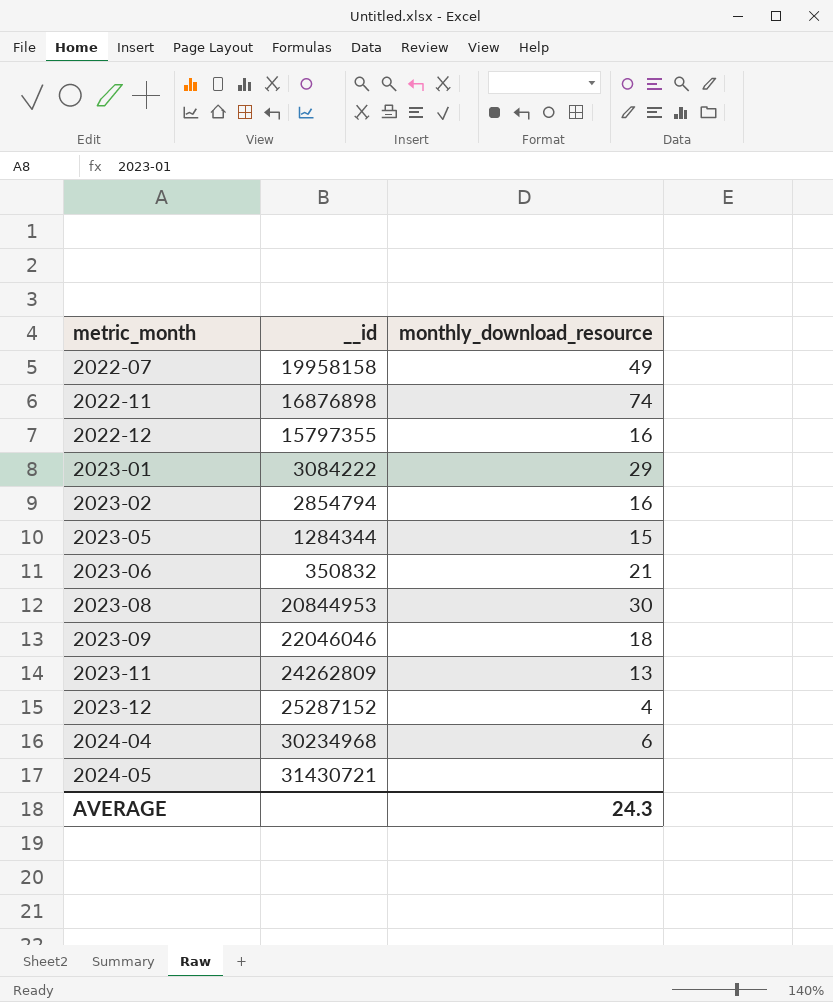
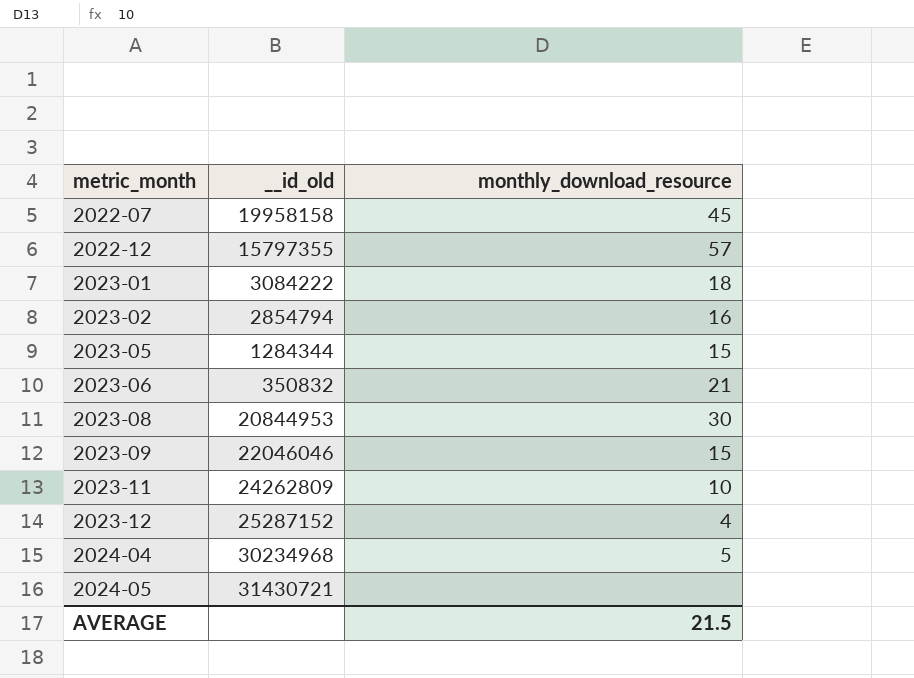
column name: __id -> __id_old
row 2022-11: 16876898 | 74 -> none
2022-07 | monthly_download_resource: 49 -> 45
2022-12 | monthly_download_resource: 16 -> 57
2023-01 | monthly_download_resource: 29 -> 18
2023-09 | monthly_download_resource: 18 -> 15
2023-11 | monthly_download_resource: 13 -> 10
2024-04 | monthly_download_resource: 6 -> 5
AVERAGE | monthly_download_resource: 24.3 -> 21.5

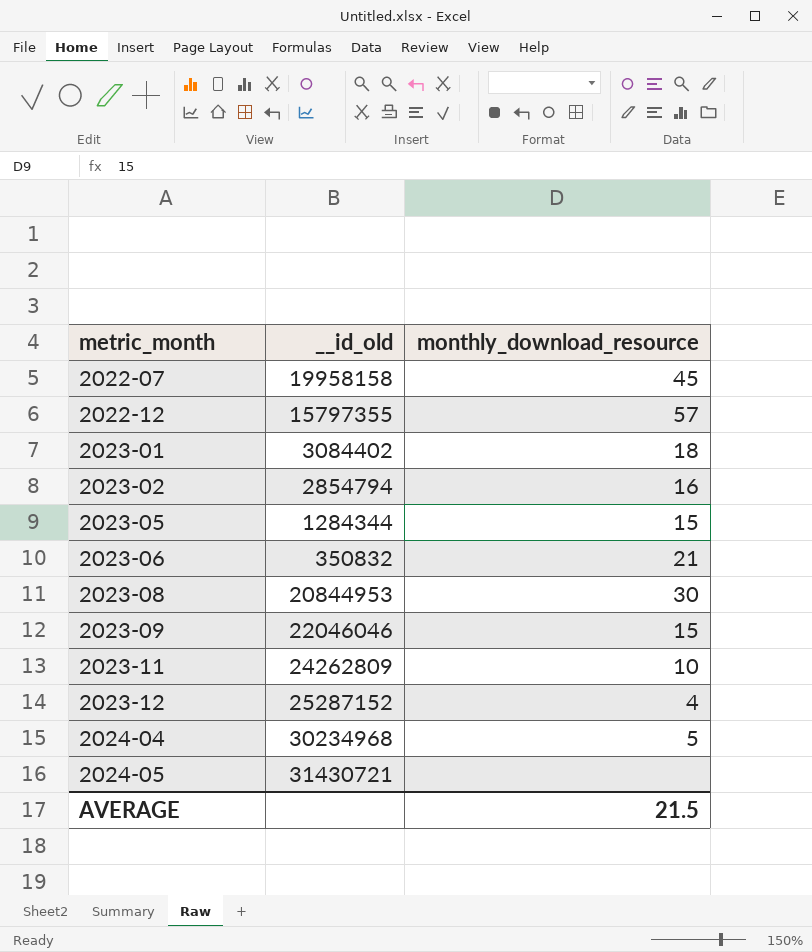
2023-01 | __id_old: 3084222 -> 3084402

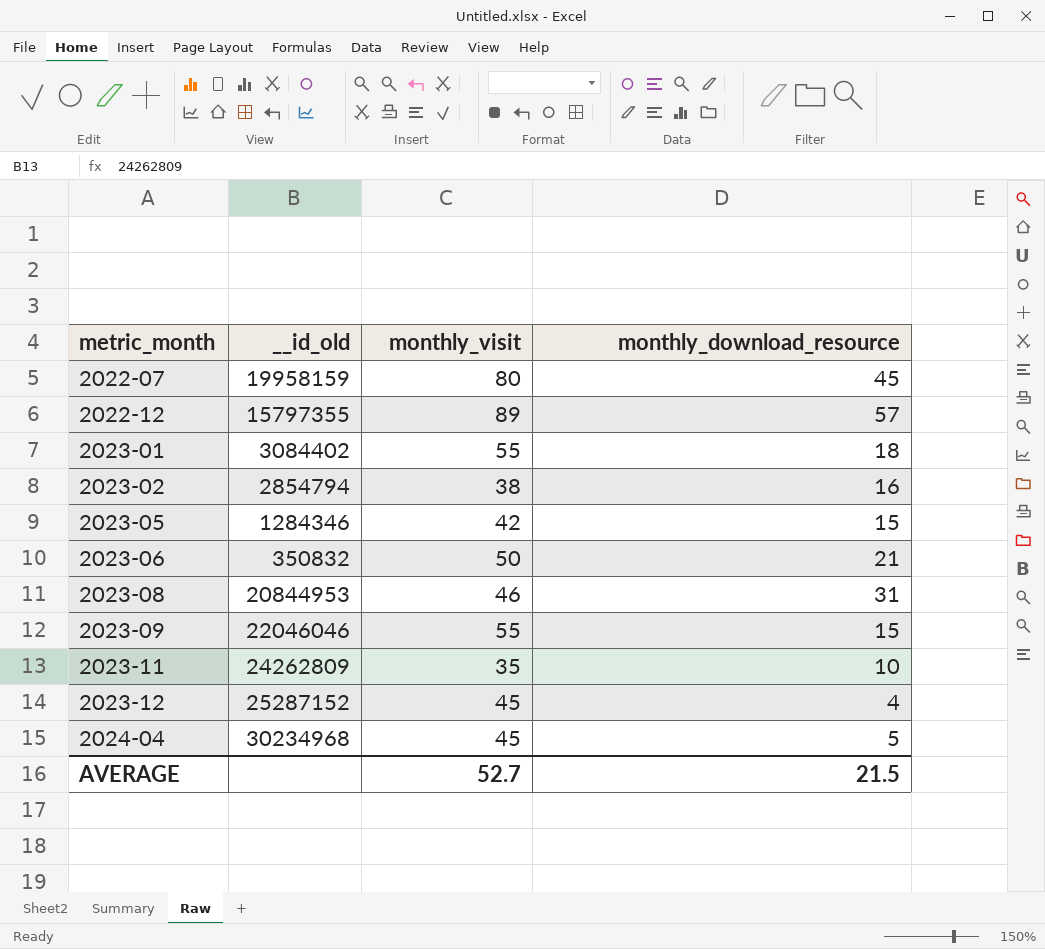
column monthly_visit | position: none -> 3
row 2024-05: 31430721 | none -> none
2022-07 | __id_old: 19958158 -> 19958159
2023-05 | __id_old: 1284344 -> 1284346
2023-08 | monthly_download_resource: 30 -> 31

